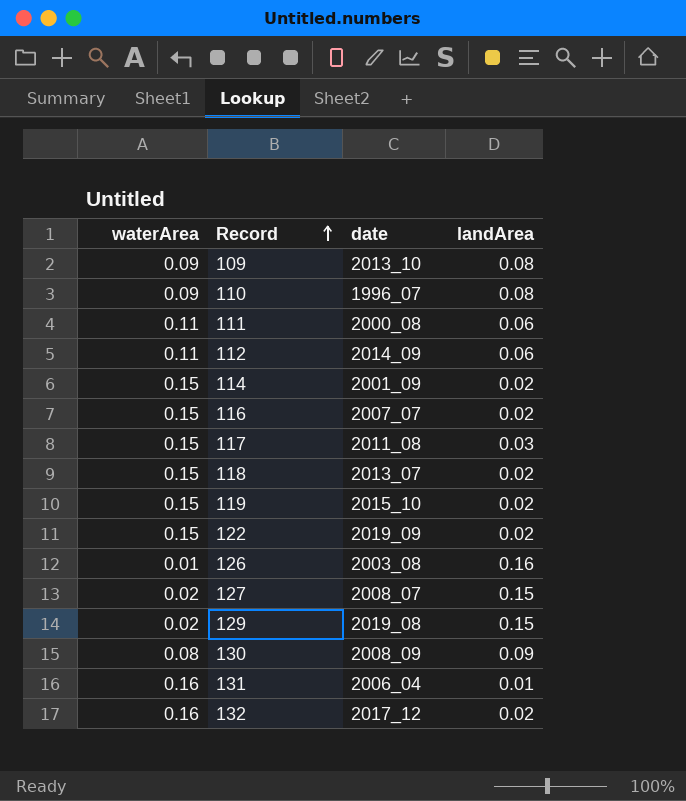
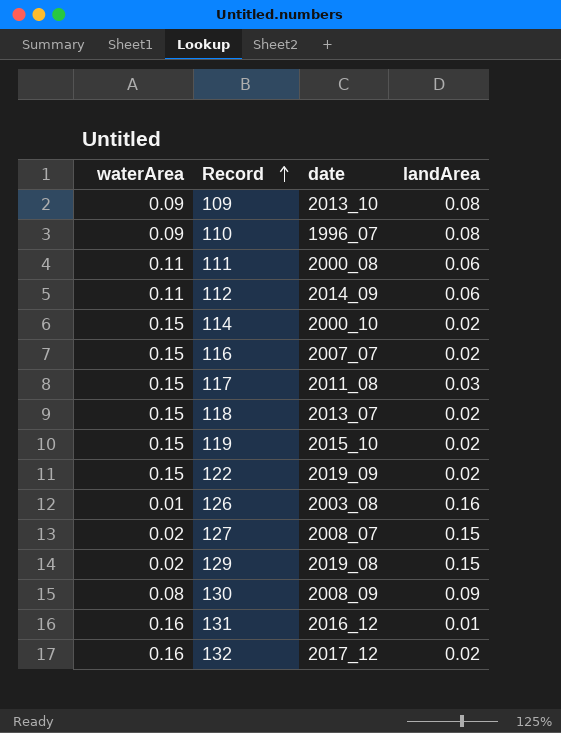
114 | date: 2001_09 -> 2000_10
131 | date: 2006_04 -> 2016_12

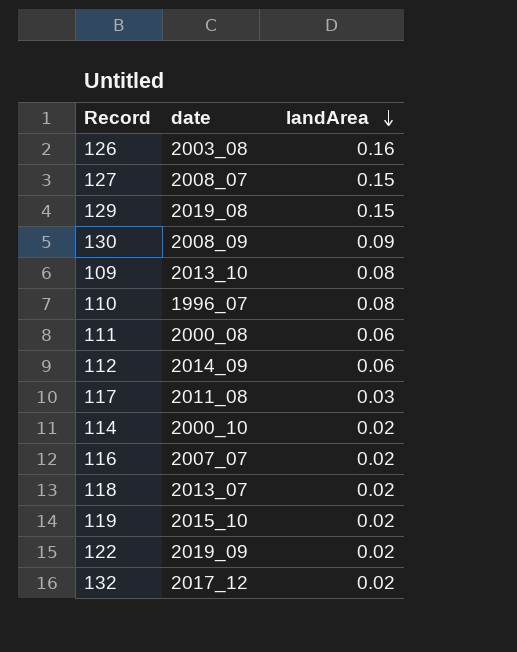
row order: Record ascending -> landArea descending
column waterArea | position: 1 -> none
row 131: 0.16 | 2016_12 | 0.01 -> none

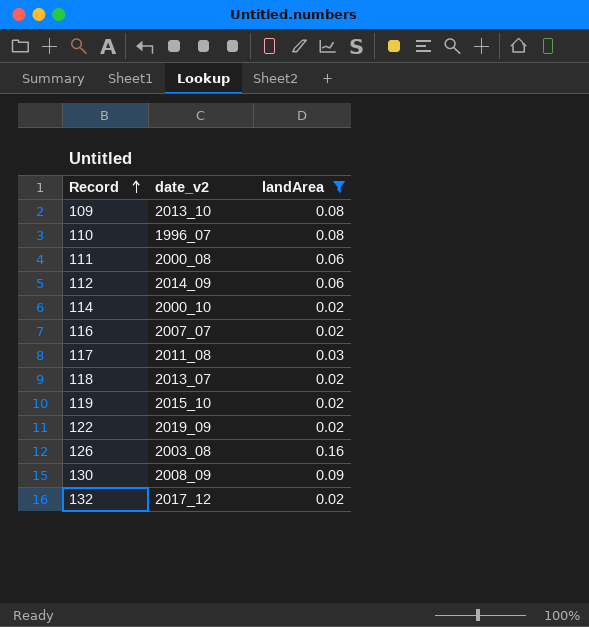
filter: none -> landArea != 0.15
row order: landArea descending -> Record ascending
column name: date -> date_v2

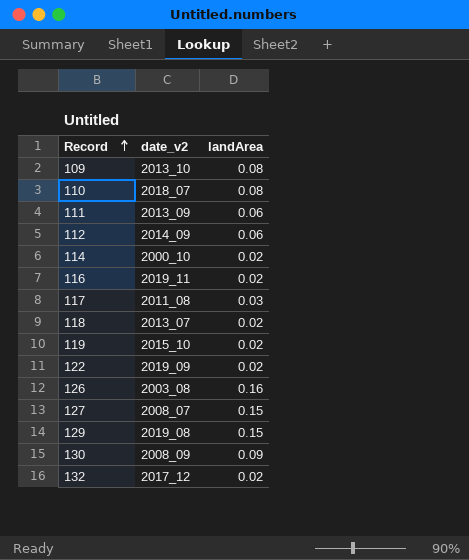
filter: landArea != 0.15 -> none
110 | date_v2: 1996_07 -> 2018_07
111 | date_v2: 2000_08 -> 2013_09
116 | date_v2: 2007_07 -> 2019_11

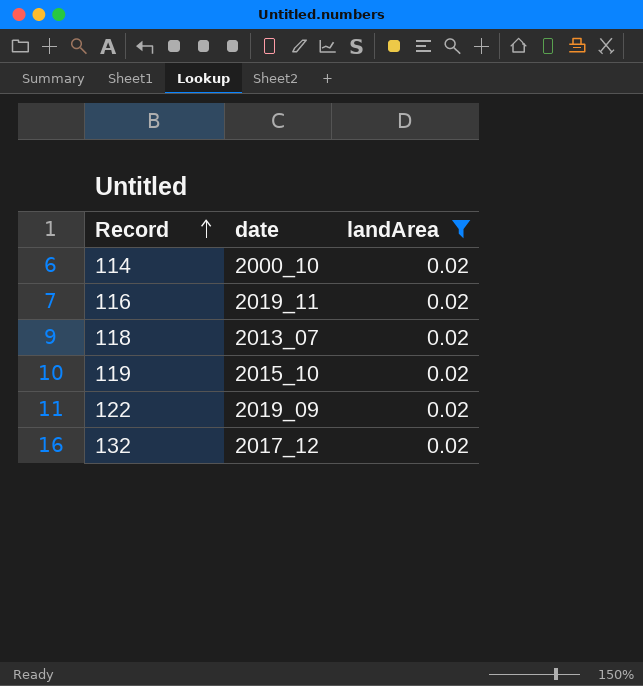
filter: none -> landArea = 0.02
column name: date_v2 -> date

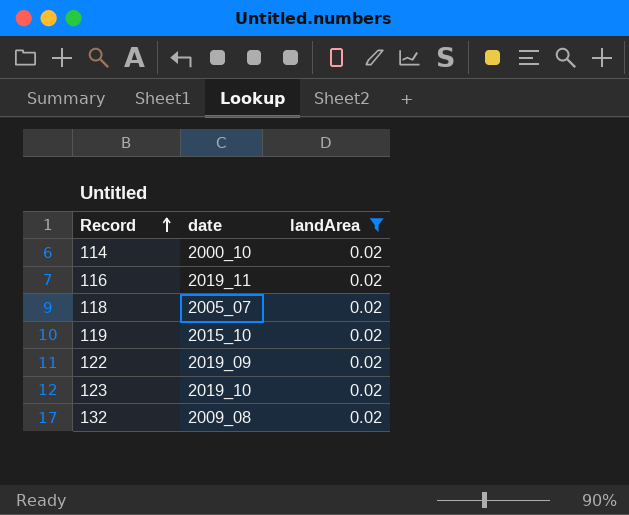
118 | date: 2013_07 -> 2005_07
row 123: none -> 2019_10 | 0.02
132 | date: 2017_12 -> 2009_08

